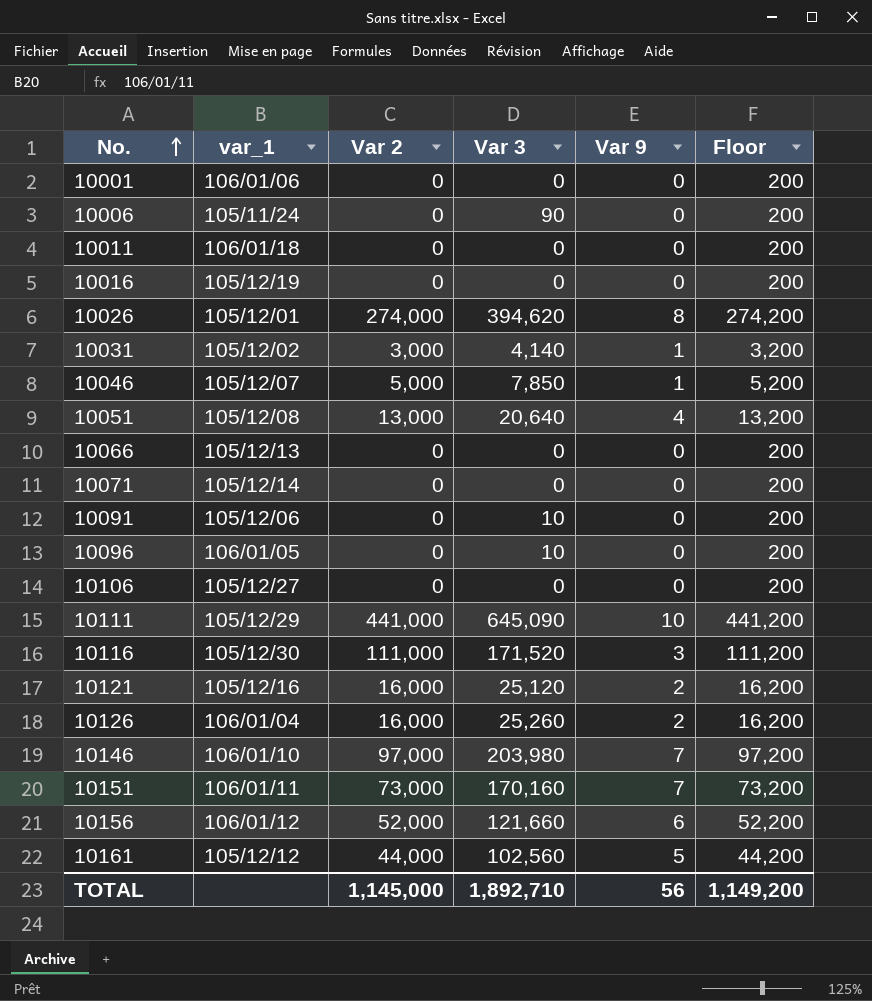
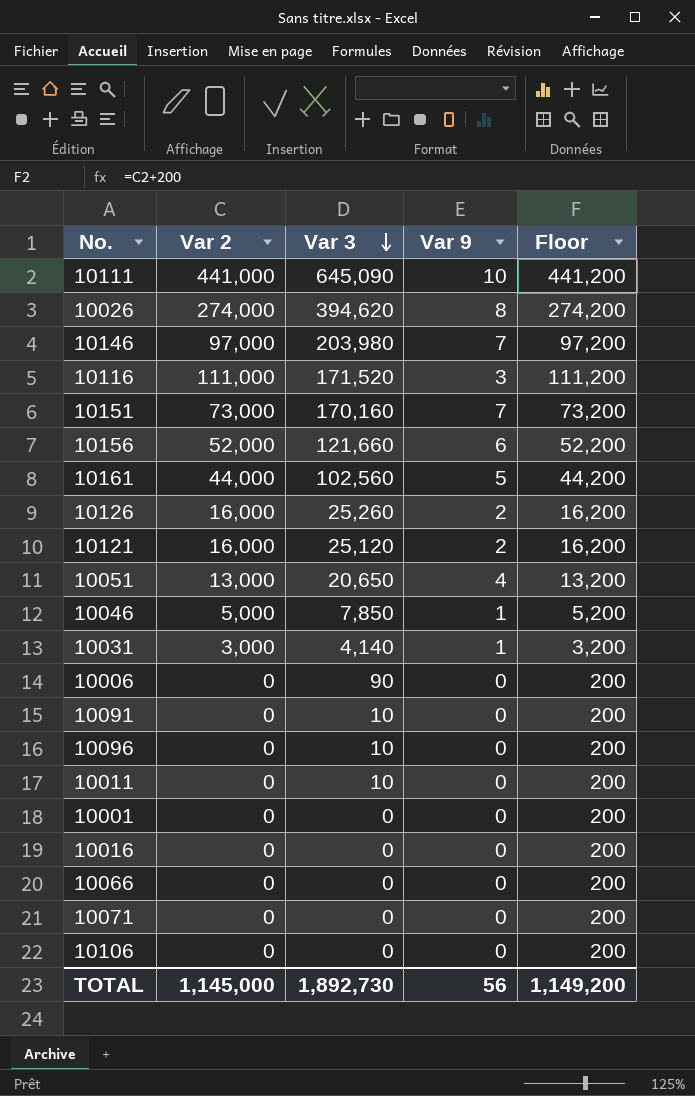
row order: No. ascending -> Var 3 descending
column var_1 | position: 2 -> none
10051 | Var 3: 20,640 -> 20,650
10011 | Var 3: 0 -> 10
TOTAL | Var 3: 1,892,710 -> 1,892,730

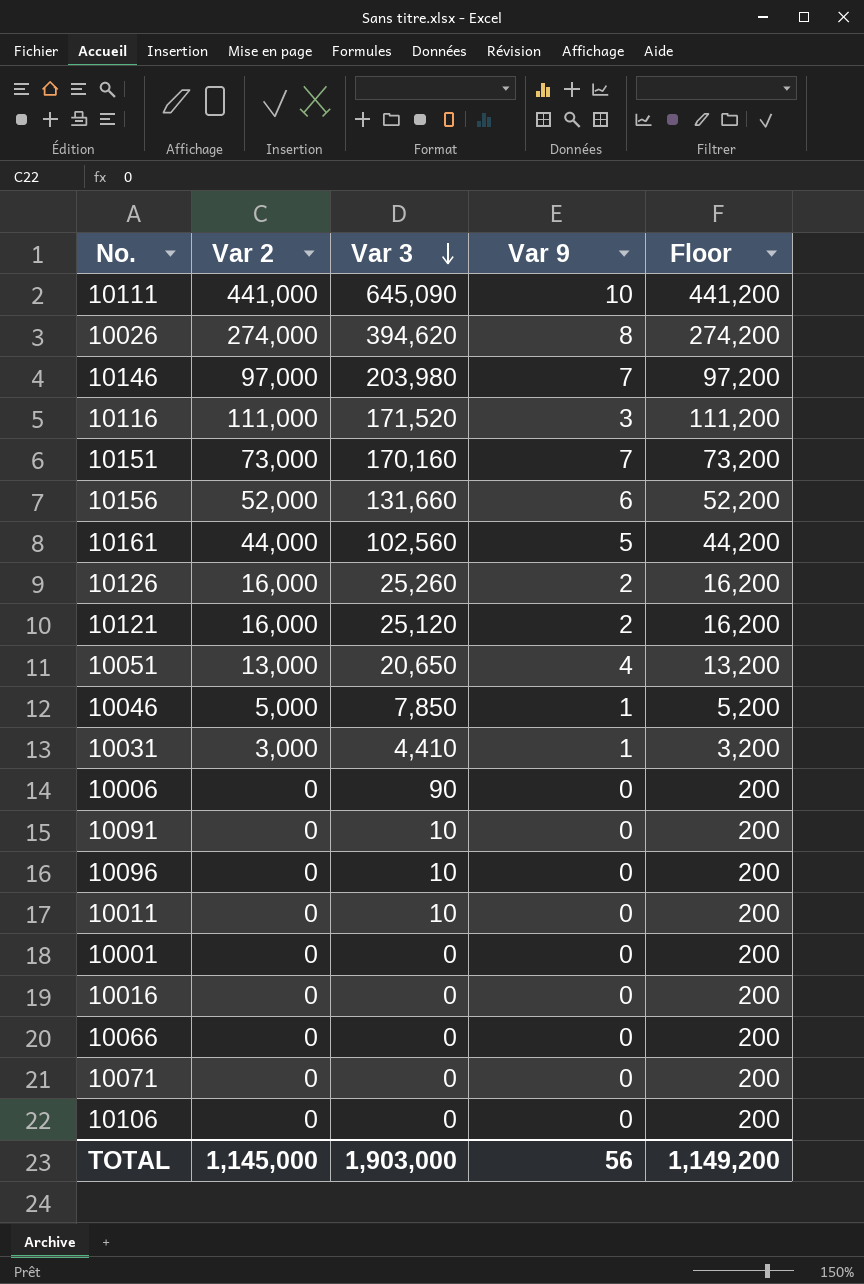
10156 | Var 3: 121,660 -> 131,660
10031 | Var 3: 4,140 -> 4,410
TOTAL | Var 3: 1,892,730 -> 1,903,000

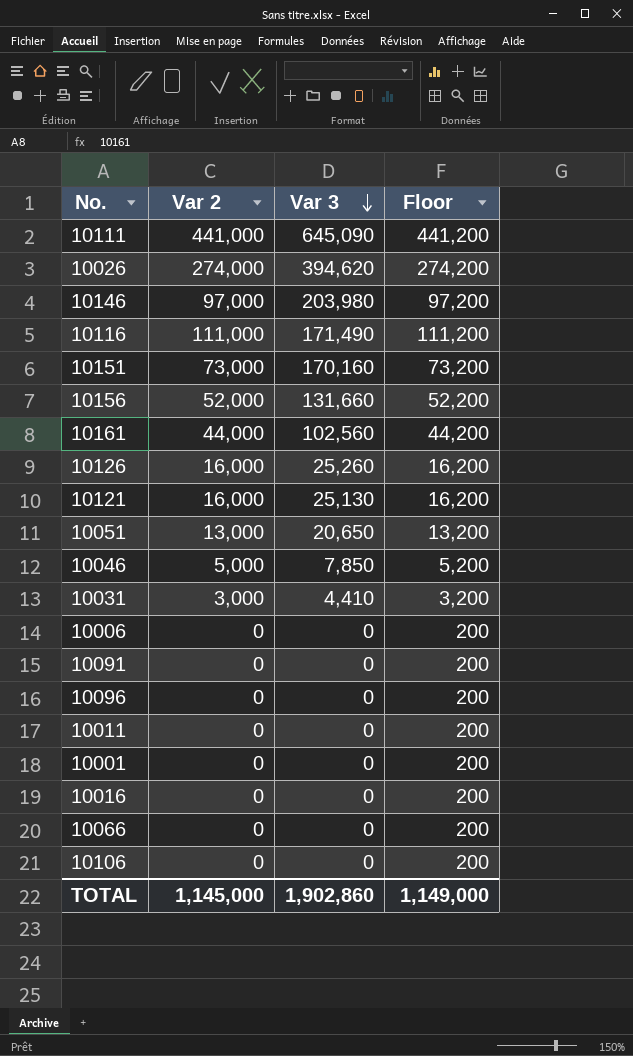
column Var 9 | position: 4 -> none
row 10071: 0 | 0 | 0 | 200 -> none
10116 | Var 3: 171,520 -> 171,490
10121 | Var 3: 25,120 -> 25,130
10006 | Var 3: 90 -> 0
10091 | Var 3: 10 -> 0
10096 | Var 3: 10 -> 0
10011 | Var 3: 10 -> 0
TOTAL | Var 3: 1,903,000 -> 1,902,860
TOTAL | Floor: 1,149,200 -> 1,149,000

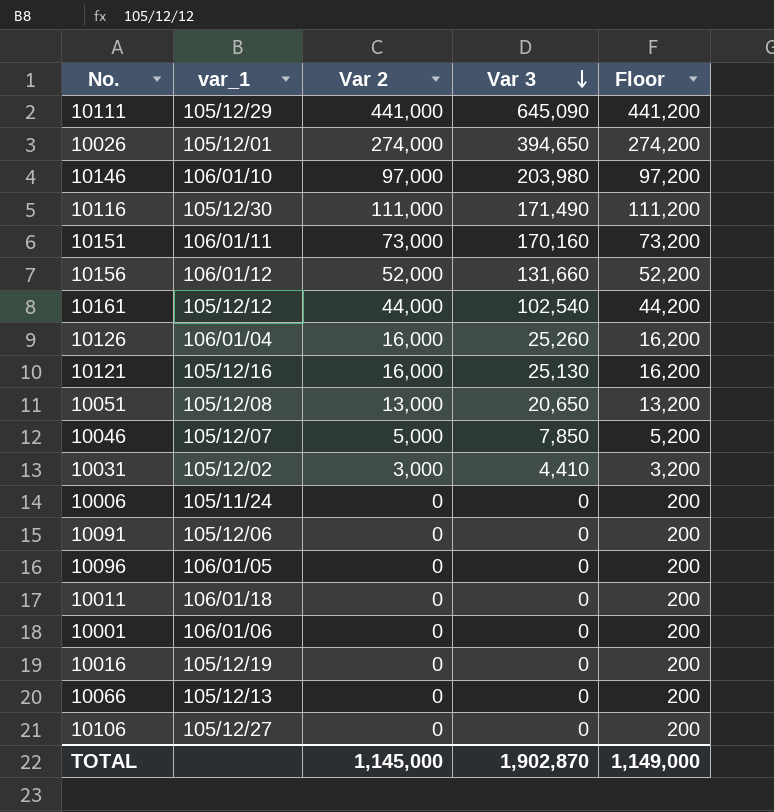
column var_1 | position: none -> 2
10026 | Var 3: 394,620 -> 394,650
10161 | Var 3: 102,560 -> 102,540
TOTAL | Var 3: 1,902,860 -> 1,902,870

